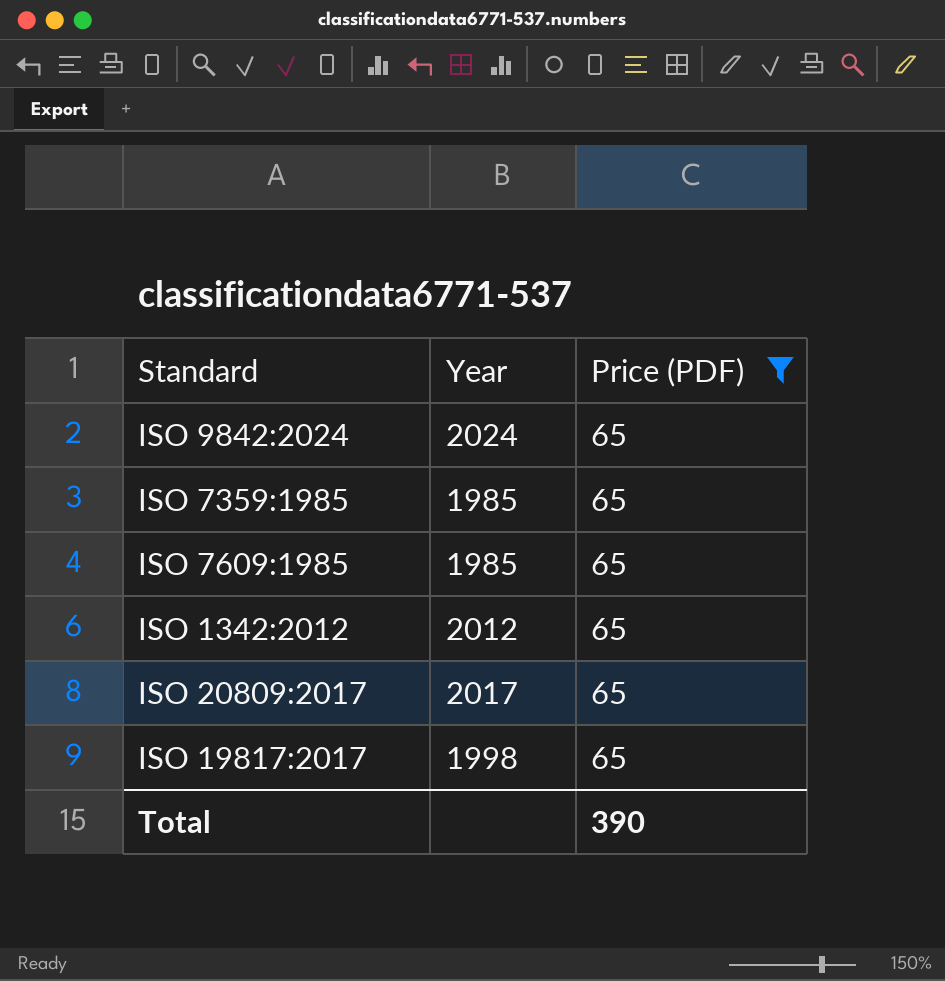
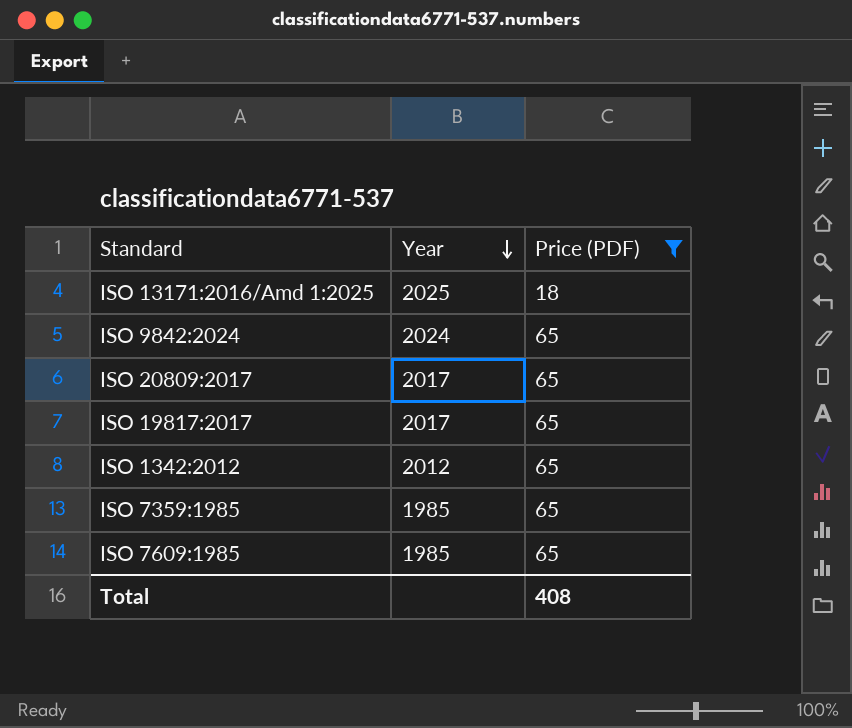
row order: none -> Year descending
row ISO 13171:2016/Amd 1:2025: none -> 2025 | 18
ISO 19817:2017 | Year: 1998 -> 2017
Total | Price (PDF): 390 -> 408

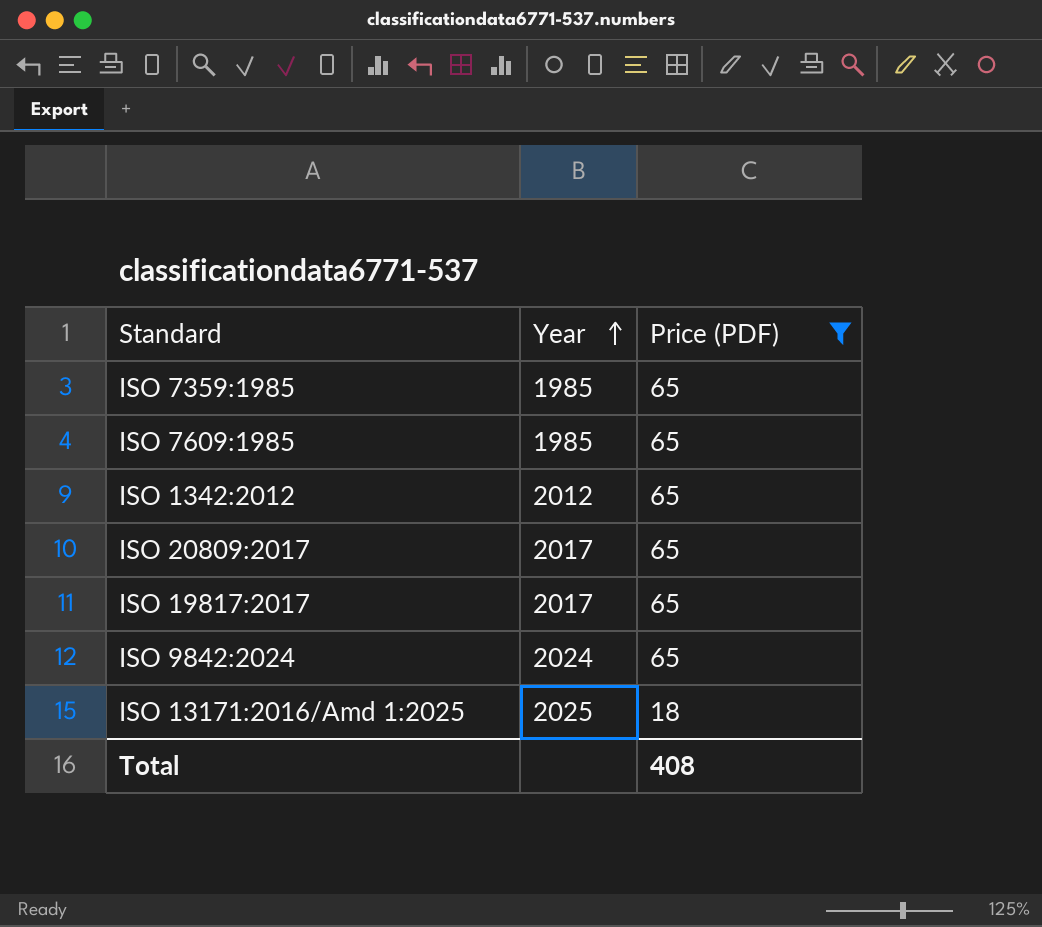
row order: Year descending -> Year ascending

